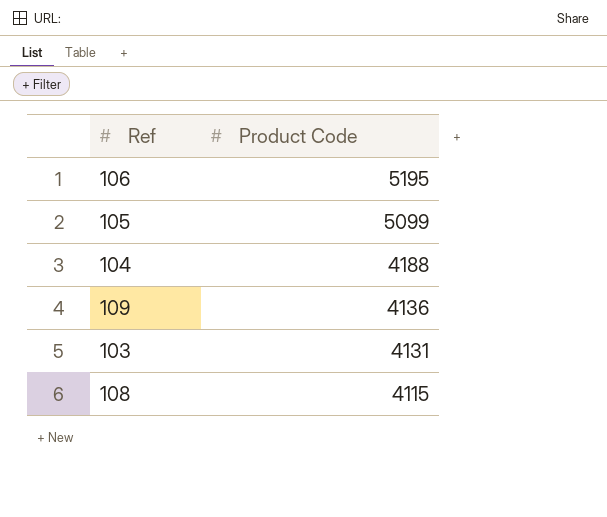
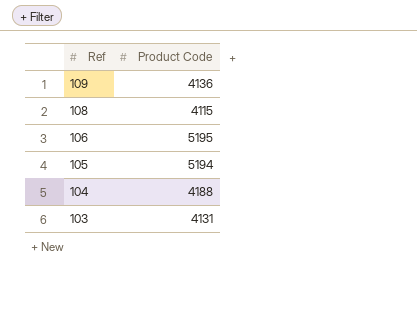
row order: Product Code descending -> Ref descending
105 | Product Code: 5099 -> 5194

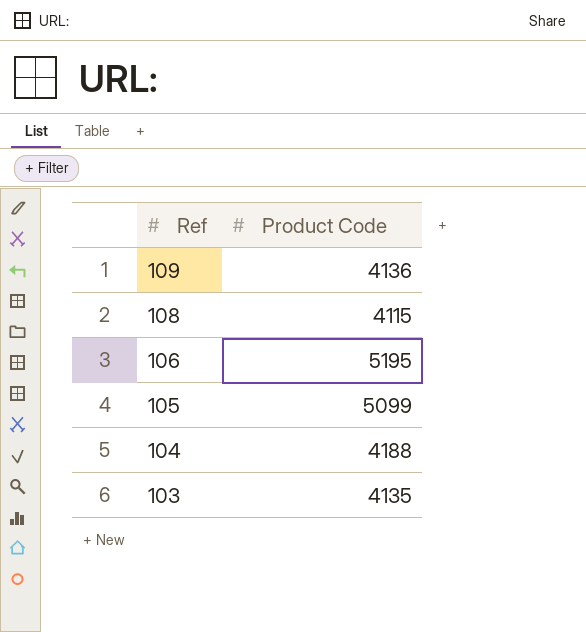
105 | Product Code: 5194 -> 5099
103 | Product Code: 4131 -> 4135

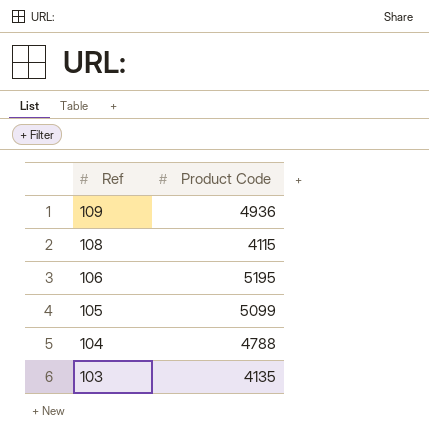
109 | Product Code: 4136 -> 4936
104 | Product Code: 4188 -> 4788

